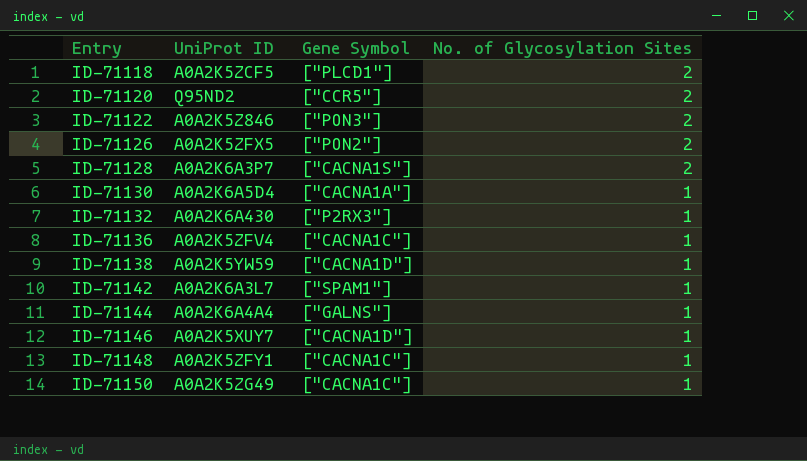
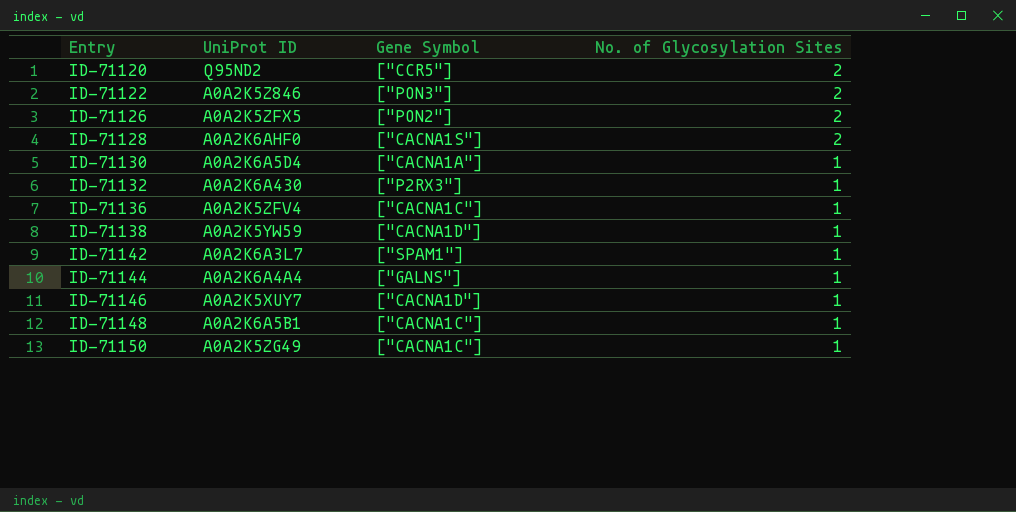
row ID-71118: A0A2K5ZCF5 | ["PLCD1"] | 2 -> none
ID-71128 | UniProt ID: A0A2K6A3P7 -> A0A2K6AHF0
ID-71148 | UniProt ID: A0A2K5ZFY1 -> A0A2K6A5B1

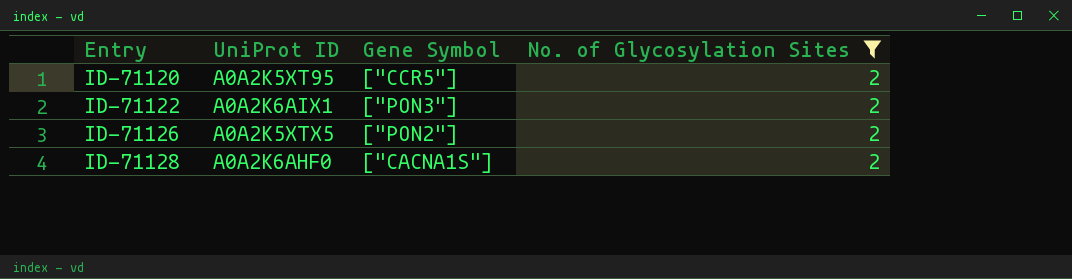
filter: none -> No. of Glycosylation Sites = 2
ID-71120 | UniProt ID: Q95ND2 -> A0A2K5XT95
ID-71122 | UniProt ID: A0A2K5Z846 -> A0A2K6AIX1
ID-71126 | UniProt ID: A0A2K5ZFX5 -> A0A2K5XTX5

